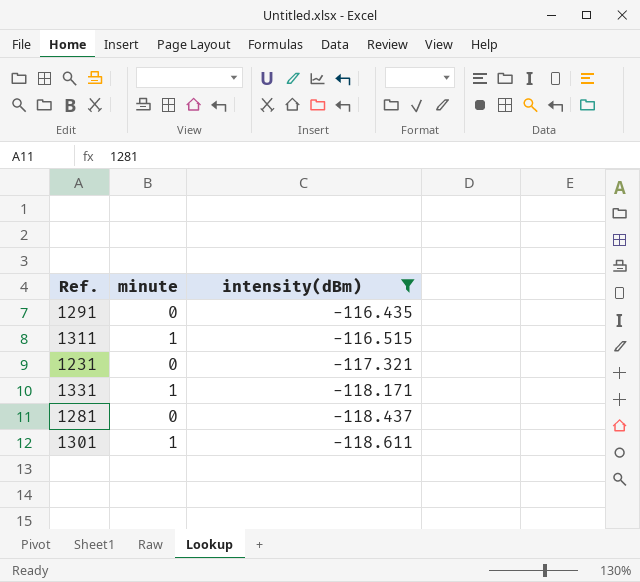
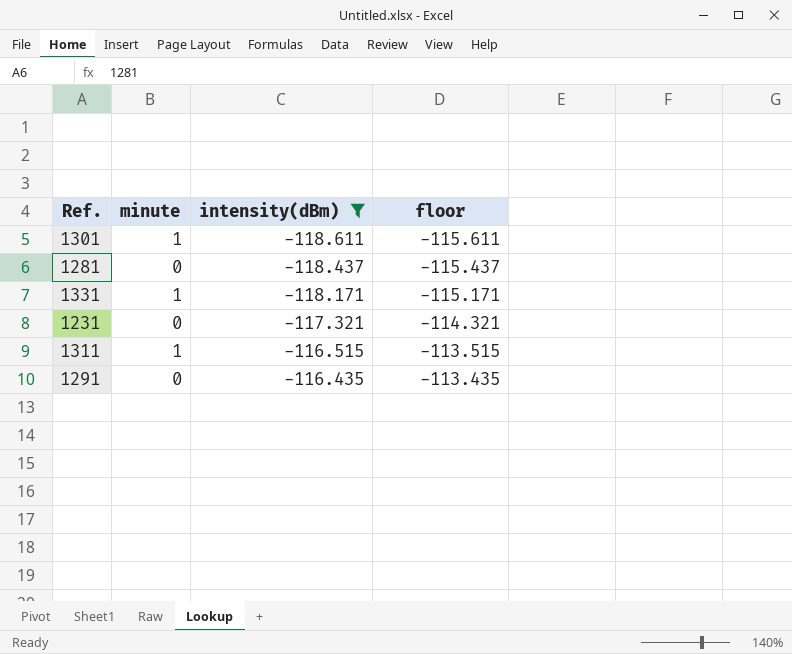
row order: intensity(dBm) descending -> intensity(dBm) ascending
column floor | formula: none -> [intensity(dBm)] + 3

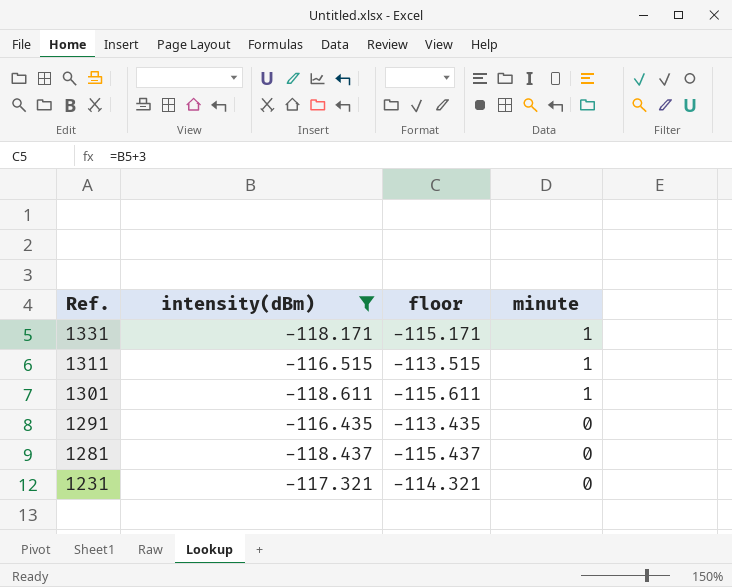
row order: intensity(dBm) ascending -> Ref. descending
column minute | position: 2 -> 4

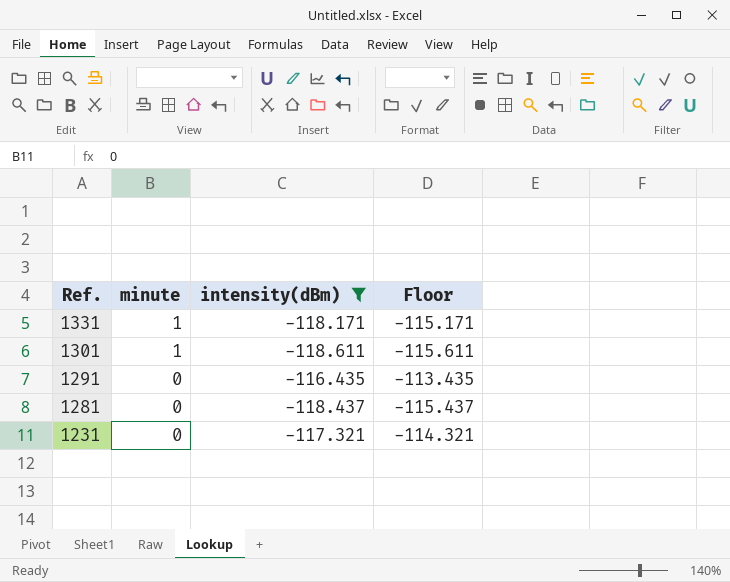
column minute | position: 4 -> 2
column name: floor -> Floor
row 1311: -116.515 | -113.515 | 1 -> none

